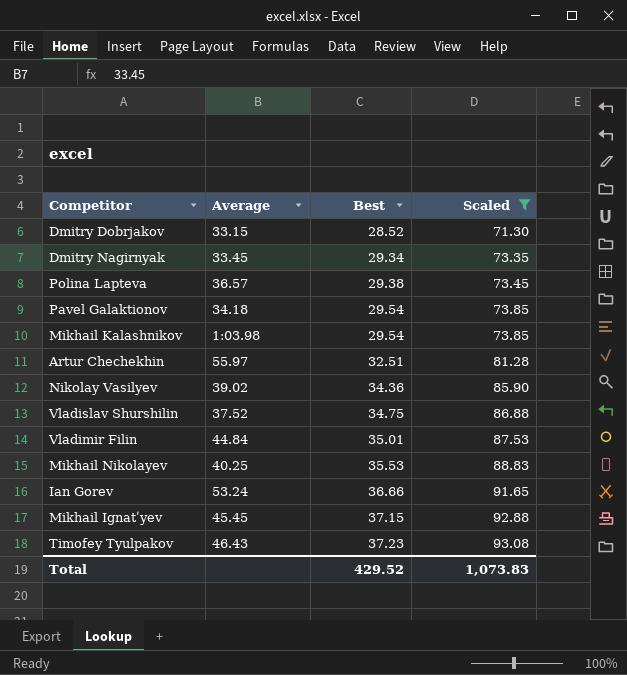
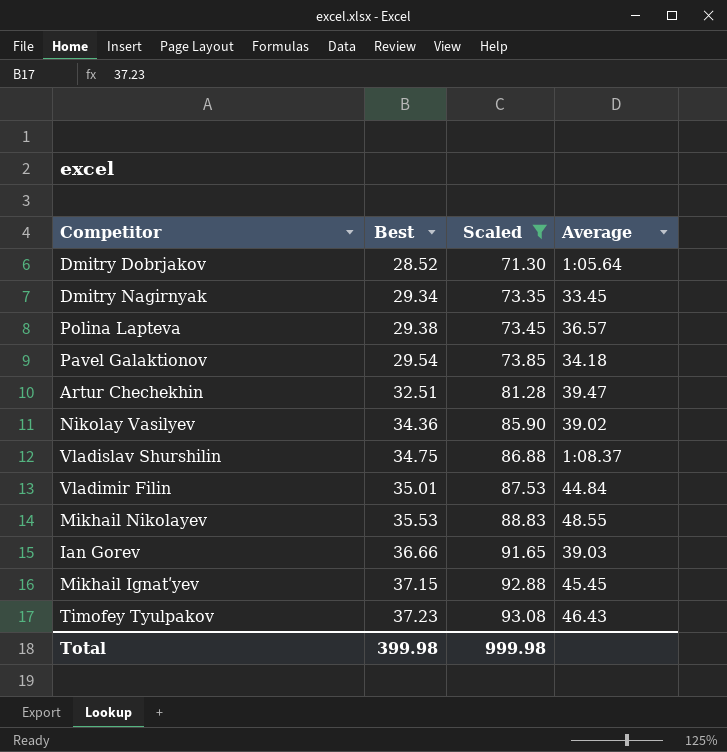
column Average | position: 2 -> 4
row Mikhail Kalashnikov: 1:03.98 | 29.54 | 73.85 -> none
Dmitry Dobrjakov | Average: 33.15 -> 1:05.64
Artur Chechekhin | Average: 55.97 -> 39.47
Vladislav Shurshilin | Average: 37.52 -> 1:08.37
Mikhail Nikolayev | Average: 40.25 -> 48.55
Ian Gorev | Average: 53.24 -> 39.03
Total | Best: 429.52 -> 399.98
Total | Scaled: 1,073.83 -> 999.98

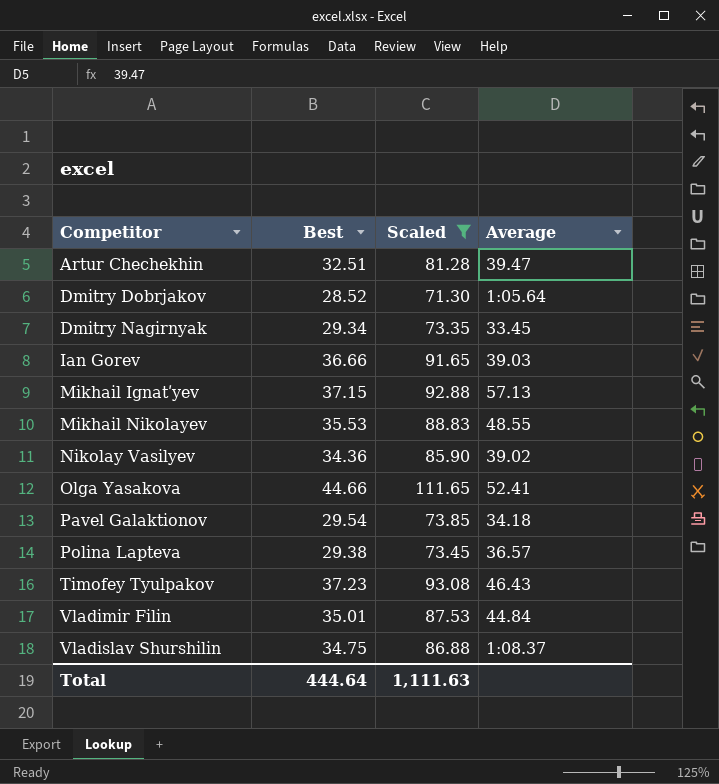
row order: Best ascending -> Competitor ascending
Mikhail Ignatʹyev | Average: 45.45 -> 57.13
row Olga Yasakova: none -> 44.66 | 111.65 | 52.41
Total | Best: 399.98 -> 444.64
Total | Scaled: 999.98 -> 1,111.63

